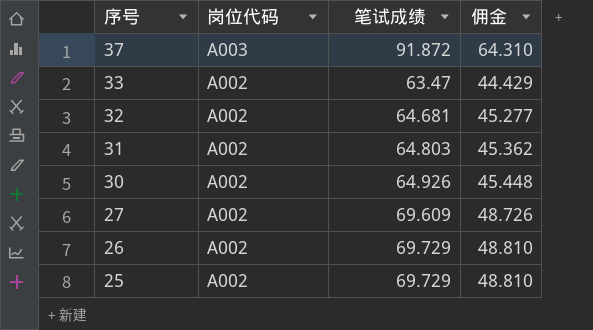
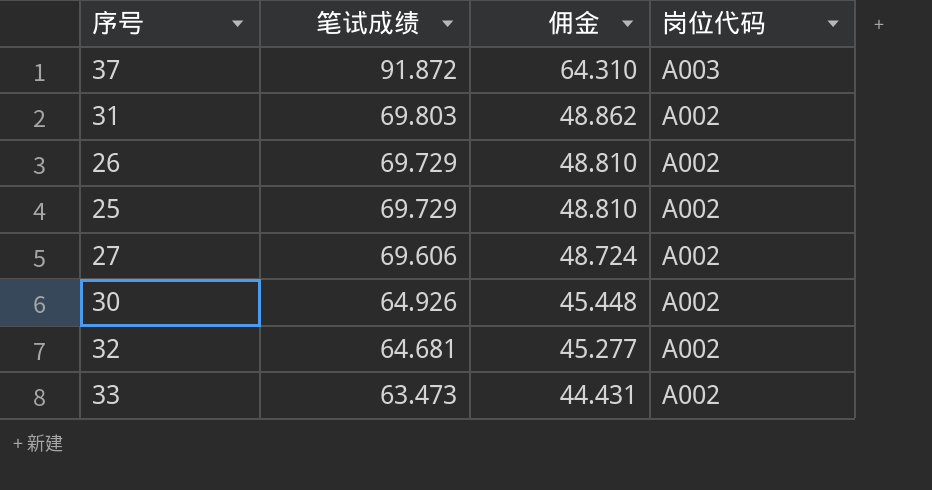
row order: 序号 descending -> 笔试成绩 descending
column 岗位代码 | position: 2 -> 4
31 | 笔试成绩: 64.803 -> 69.803
31 | 佣金: 45.362 -> 48.862
27 | 笔试成绩: 69.609 -> 69.606
27 | 佣金: 48.726 -> 48.724
33 | 笔试成绩: 63.47 -> 63.473
33 | 佣金: 44.429 -> 44.431

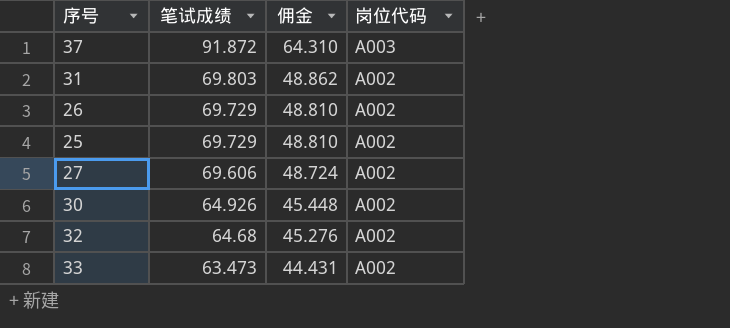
32 | 笔试成绩: 64.681 -> 64.68
32 | 佣金: 45.277 -> 45.276

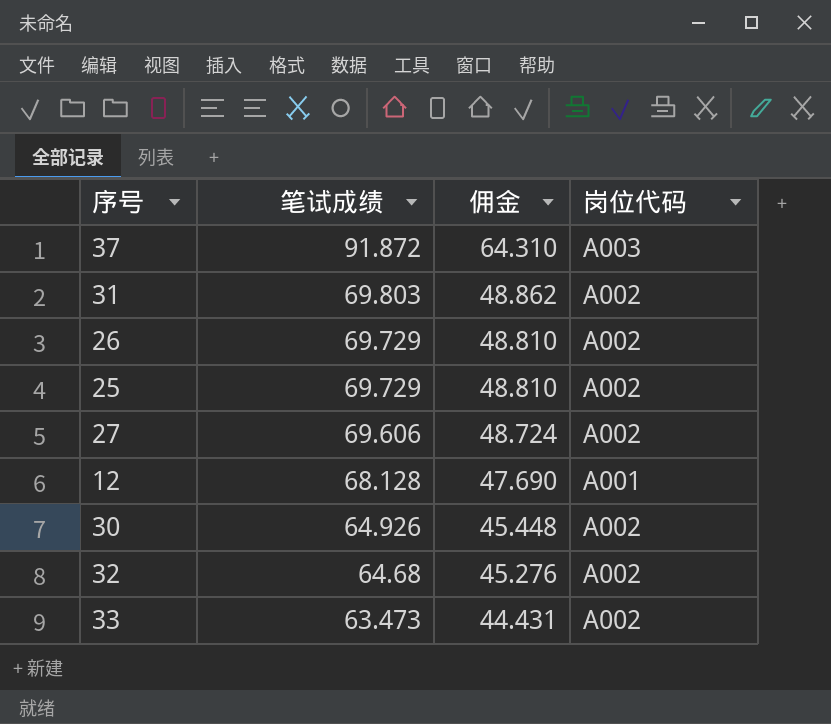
row 12: none -> 68.128 | 47.690 | A001

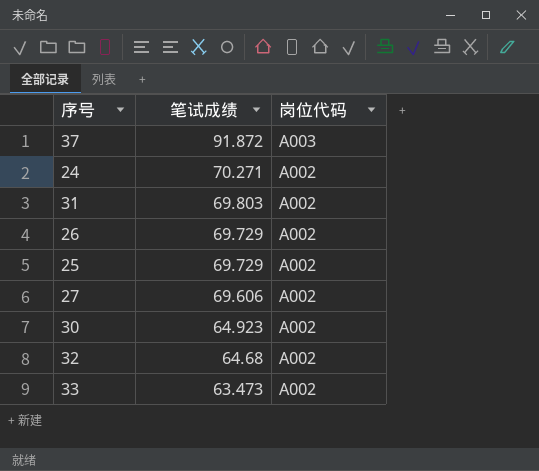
column 佣金 | formula: [笔试成绩] * 0.7 -> none
row 12: 68.128 | 47.690 | A001 -> none
row 24: none -> 70.271 | A002
30 | 笔试成绩: 64.926 -> 64.923

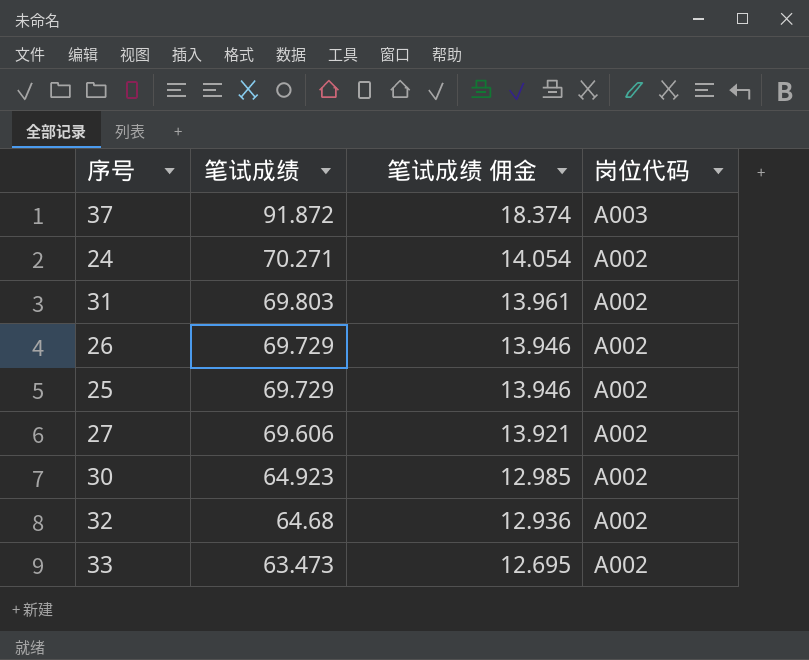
column 笔试成绩 佣金 | formula: none -> [笔试成绩] * 0.2

